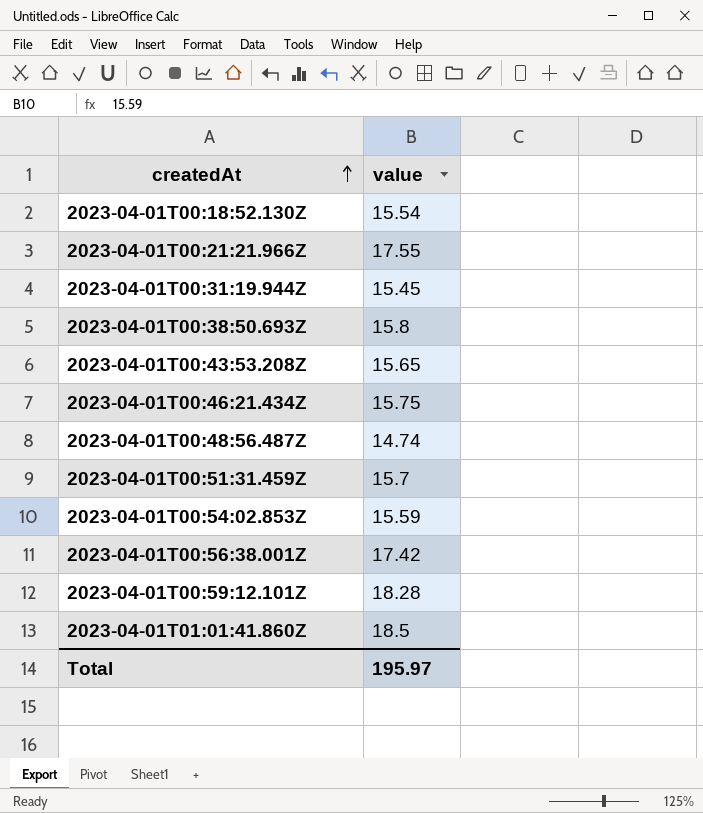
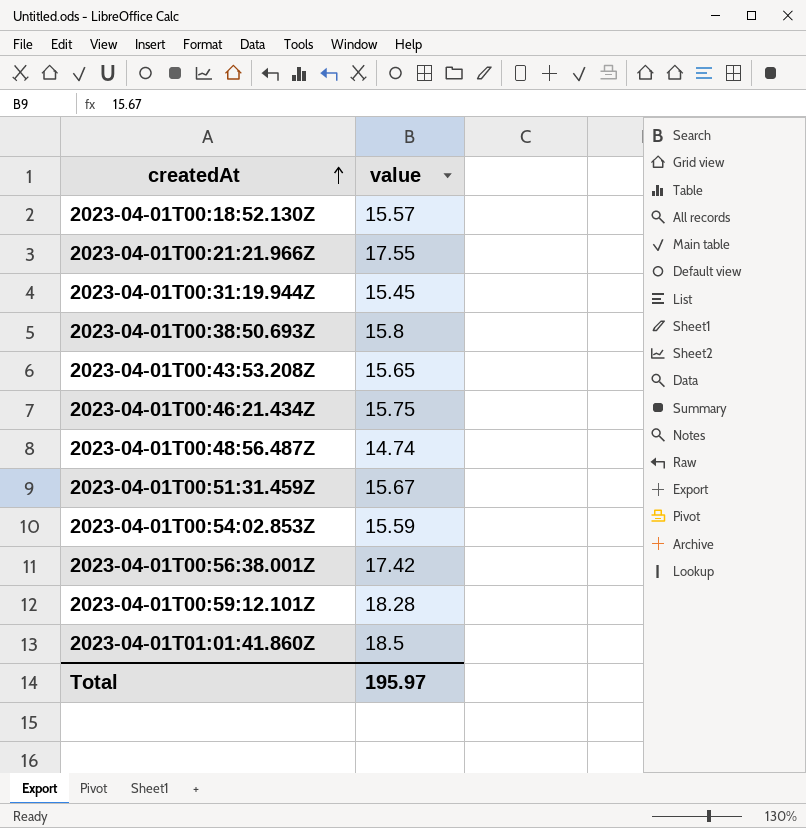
2023-04-01T00:18:52.130Z | value: 15.54 -> 15.57
2023-04-01T00:51:31.459Z | value: 15.7 -> 15.67

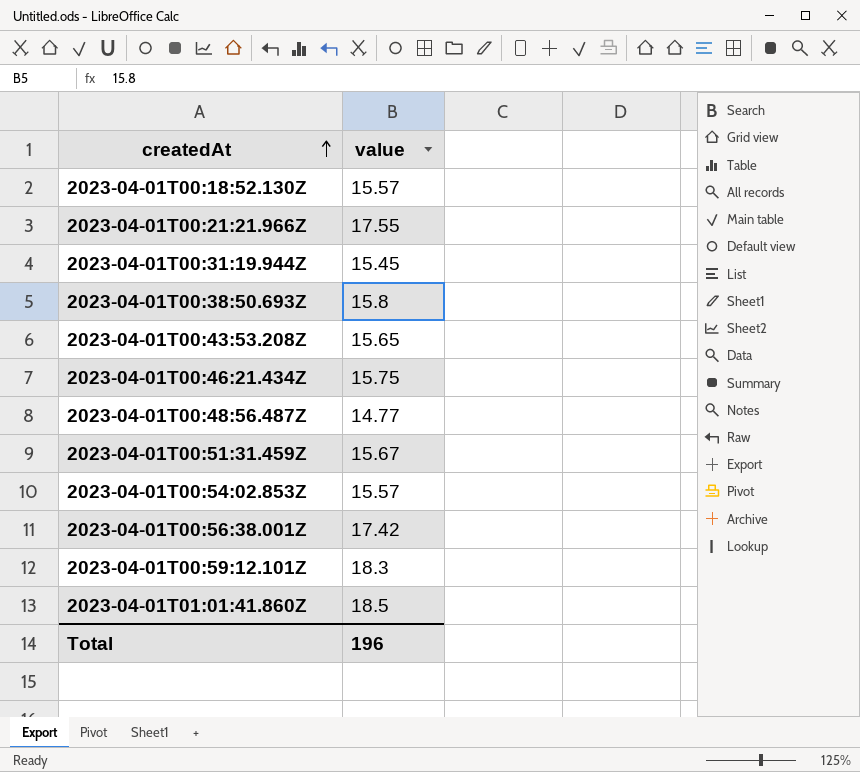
2023-04-01T00:48:56.487Z | value: 14.74 -> 14.77
2023-04-01T00:54:02.853Z | value: 15.59 -> 15.57
2023-04-01T00:59:12.101Z | value: 18.28 -> 18.3
Total | value: 195.97 -> 196

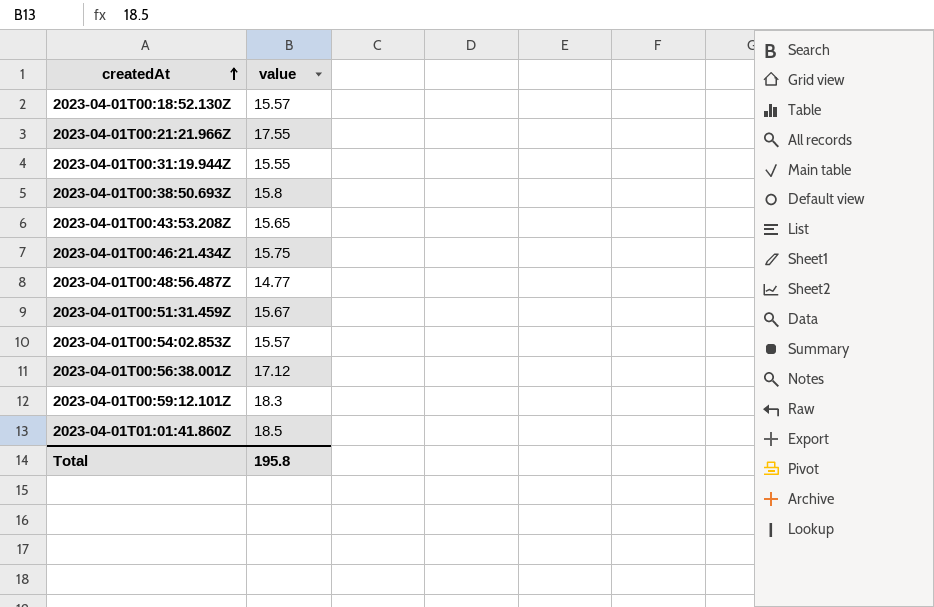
2023-04-01T00:31:19.944Z | value: 15.45 -> 15.55
2023-04-01T00:56:38.001Z | value: 17.42 -> 17.12
Total | value: 196 -> 195.8

